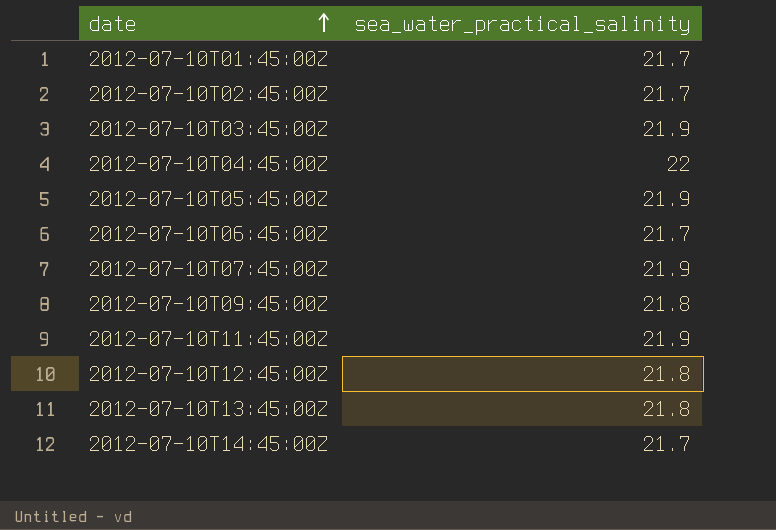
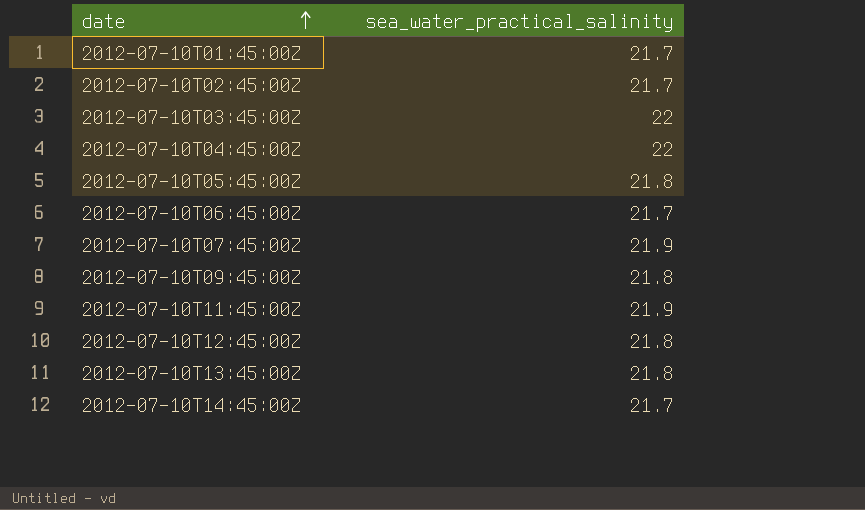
2012-07-10T03:45:00Z | sea_water_practical_salinity: 21.9 -> 22
2012-07-10T05:45:00Z | sea_water_practical_salinity: 21.9 -> 21.8

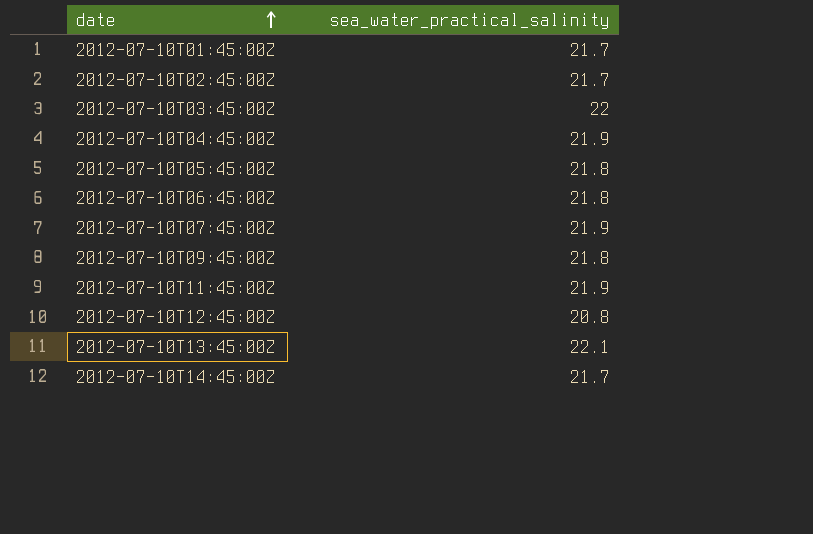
2012-07-10T04:45:00Z | sea_water_practical_salinity: 22 -> 21.9
2012-07-10T06:45:00Z | sea_water_practical_salinity: 21.7 -> 21.8
2012-07-10T12:45:00Z | sea_water_practical_salinity: 21.8 -> 20.8
2012-07-10T13:45:00Z | sea_water_practical_salinity: 21.8 -> 22.1

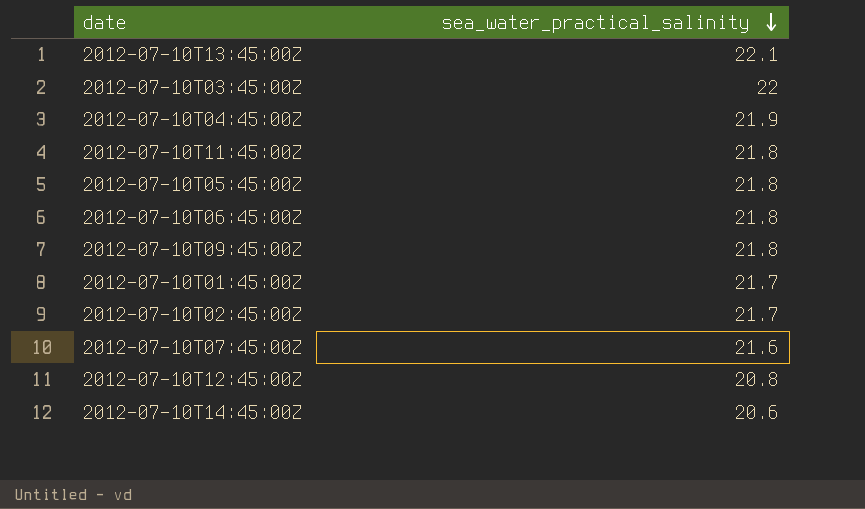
row order: date ascending -> sea_water_practical_salinity descending
2012-07-10T11:45:00Z | sea_water_practical_salinity: 21.9 -> 21.8
2012-07-10T07:45:00Z | sea_water_practical_salinity: 21.9 -> 21.6
2012-07-10T14:45:00Z | sea_water_practical_salinity: 21.7 -> 20.6

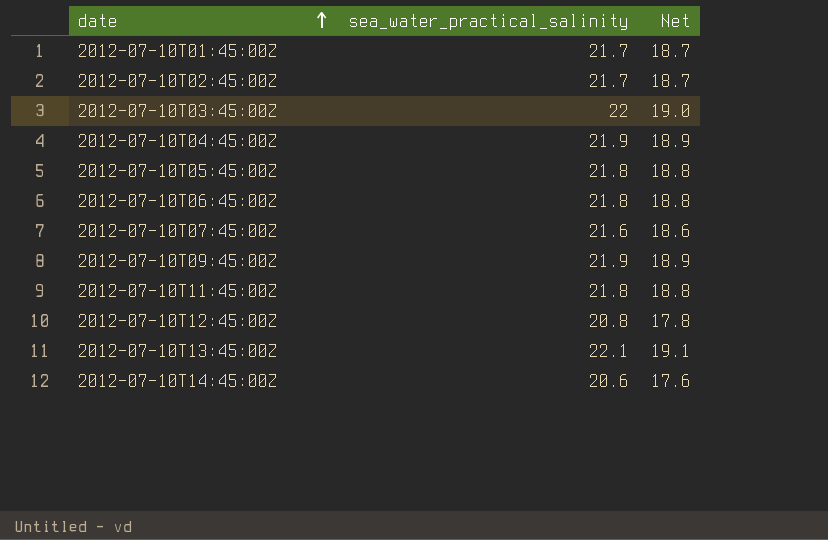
row order: sea_water_practical_salinity descending -> date ascending
column Net | formula: none -> [sea_water_practical_salinity] - 3
2012-07-10T09:45:00Z | sea_water_practical_salinity: 21.8 -> 21.9

